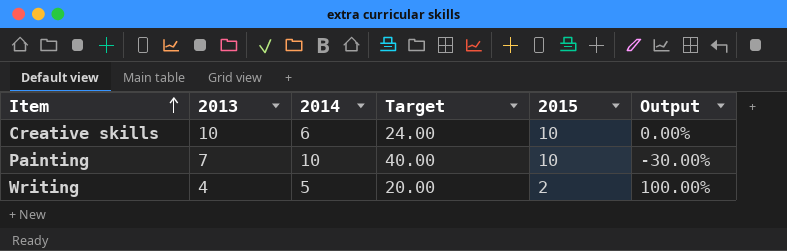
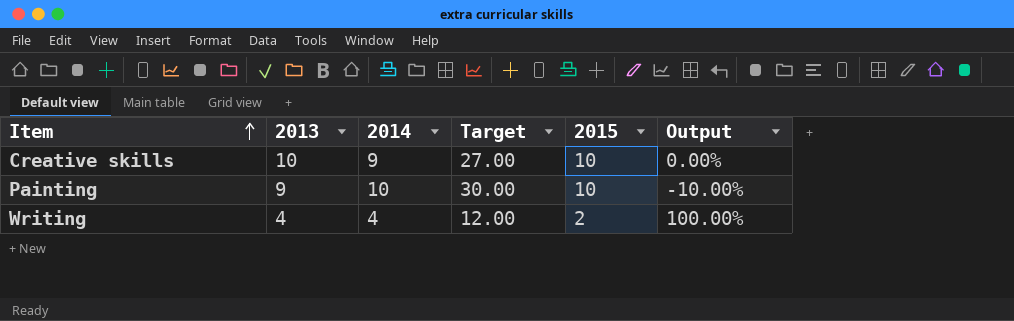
column Target | formula: [2014] * 4 -> [2014] * 3
Creative skills | 2014: 6 -> 9
Painting | 2013: 7 -> 9
Painting | Output: -30.00% -> -10.00%
Writing | 2014: 5 -> 4

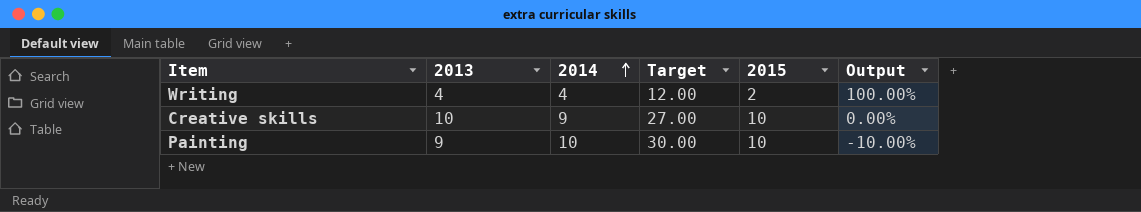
row order: Item ascending -> 2014 ascending

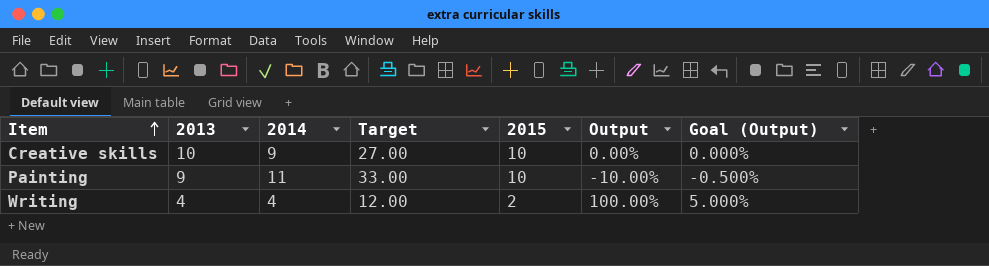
row order: 2014 ascending -> Item ascending
column Goal (Output) | formula: none -> [Output] * 0.05
Painting | 2014: 10 -> 11
Painting | Target: 30.00 -> 33.00

